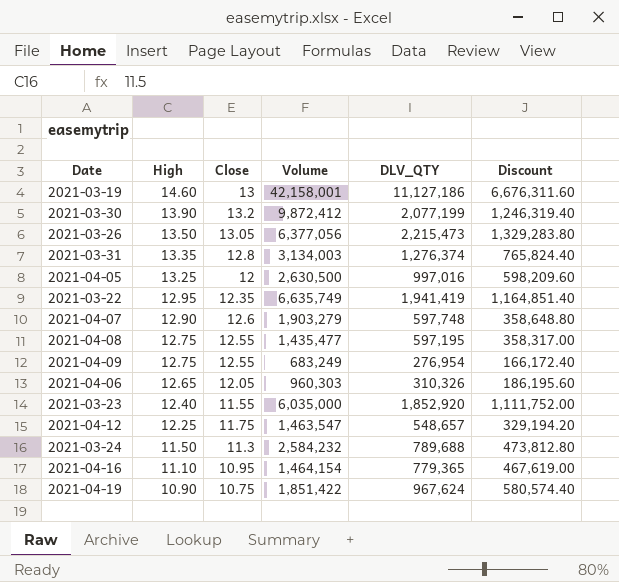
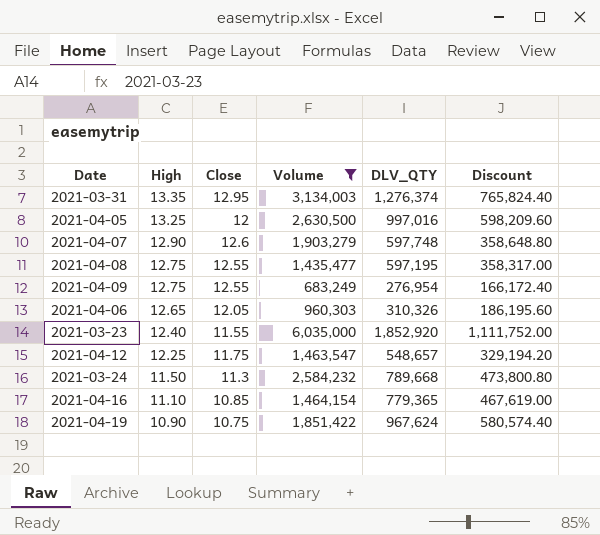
filter: none -> Volume <= 6,035,000
2021-03-31 | Close: 12.8 -> 12.95
2021-03-24 | DLV_QTY: 789,688 -> 789,668
2021-03-24 | Discount: 473,812.80 -> 473,800.80
2021-04-16 | Close: 10.95 -> 10.85

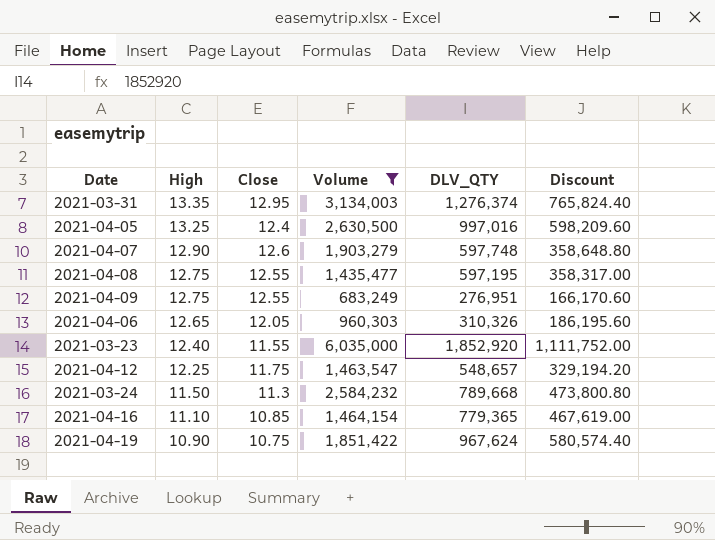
2021-04-05 | Close: 12 -> 12.4
2021-04-09 | DLV_QTY: 276,954 -> 276,951
2021-04-09 | Discount: 166,172.40 -> 166,170.60

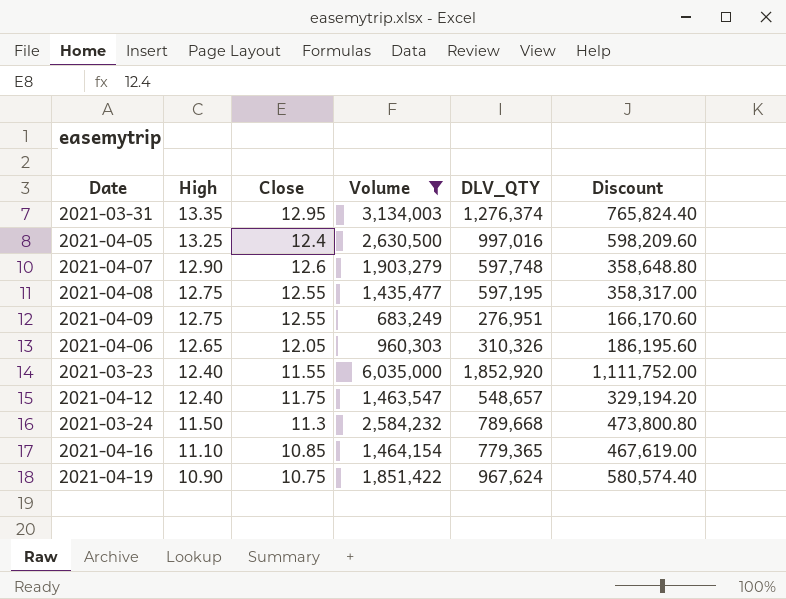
2021-04-12 | High: 12.25 -> 12.40

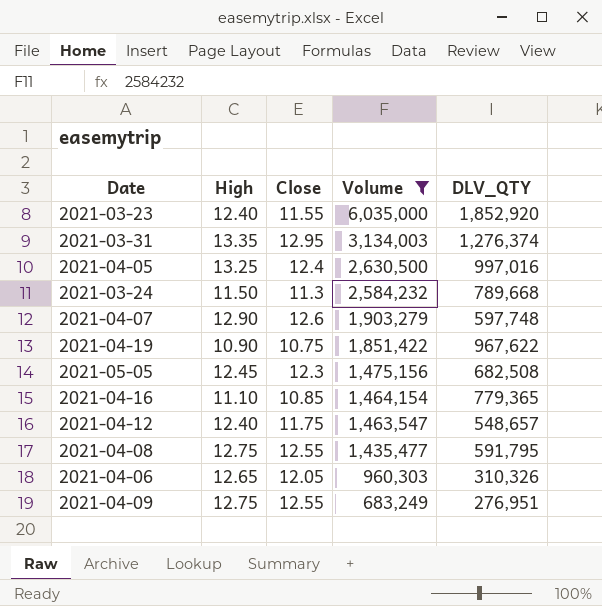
row order: High descending -> Volume descending
column Discount | formula: [DLV_QTY] * 0.6 -> none
2021-04-19 | DLV_QTY: 967,624 -> 967,622
row 2021-05-05: none -> 12.45 | 12.3 | 1,475,156 | 682,508
2021-04-08 | DLV_QTY: 597,195 -> 591,795

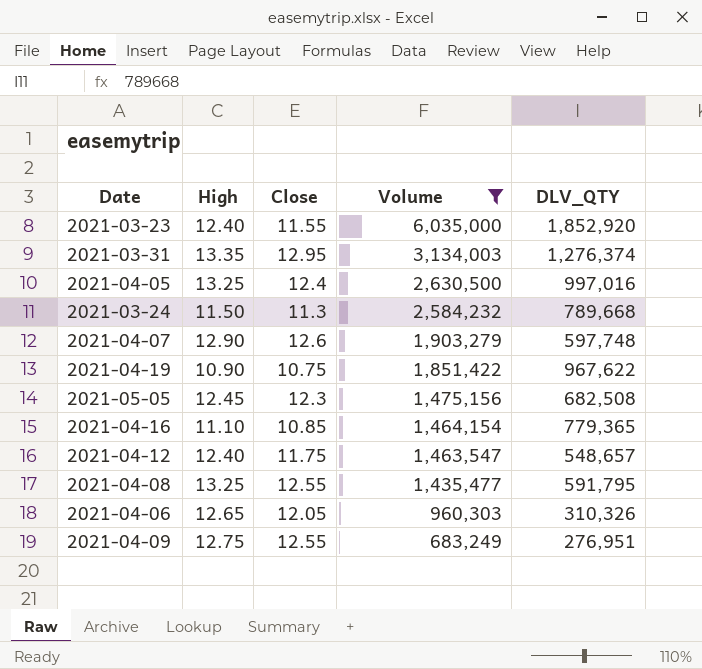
2021-04-08 | High: 12.75 -> 13.25

